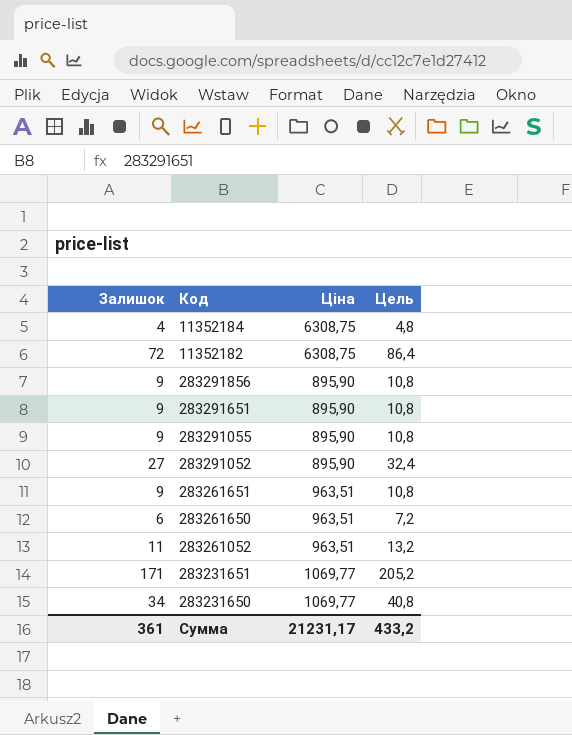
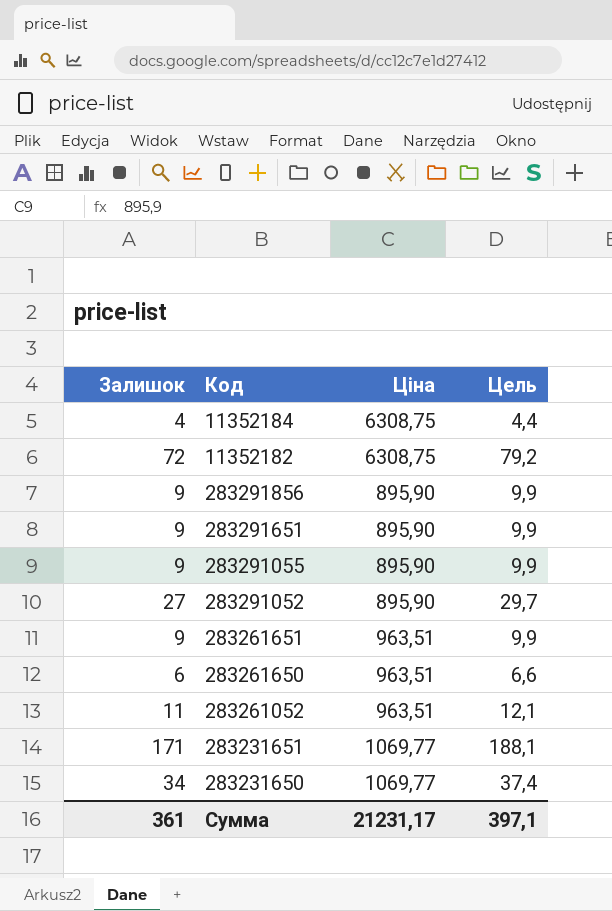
column Цель | formula: [Залишок] * 1,2 -> [Залишок] * 1,1
Сумма | Цель: 433,2 -> 397,1

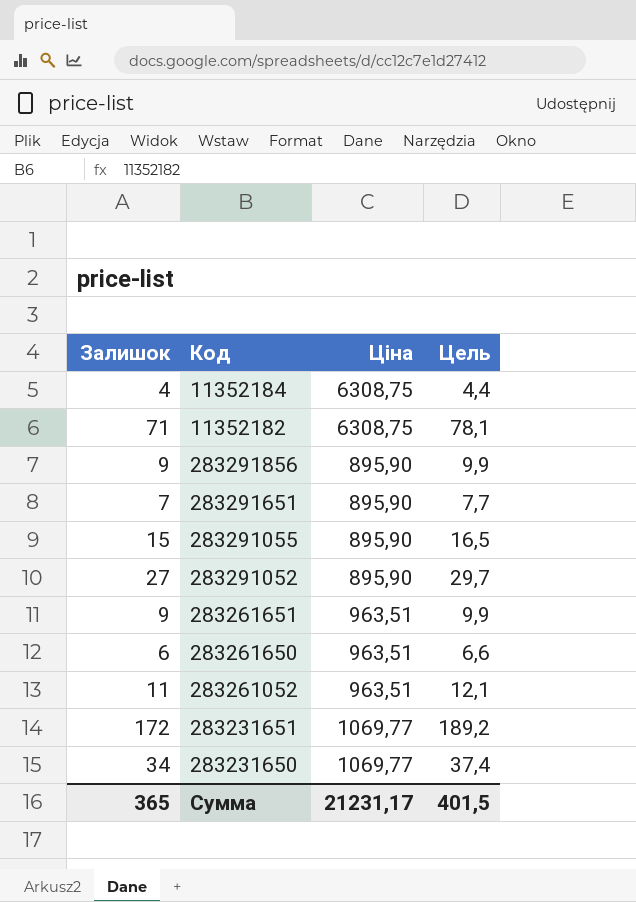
11352182 | Залишок: 72 -> 71
11352182 | Цель: 79,2 -> 78,1
283291651 | Залишок: 9 -> 7
283291651 | Цель: 9,9 -> 7,7
283291055 | Залишок: 9 -> 15
283291055 | Цель: 9,9 -> 16,5
283231651 | Залишок: 171 -> 172
283231651 | Цель: 188,1 -> 189,2
Сумма | Залишок: 361 -> 365
Сумма | Цель: 397,1 -> 401,5

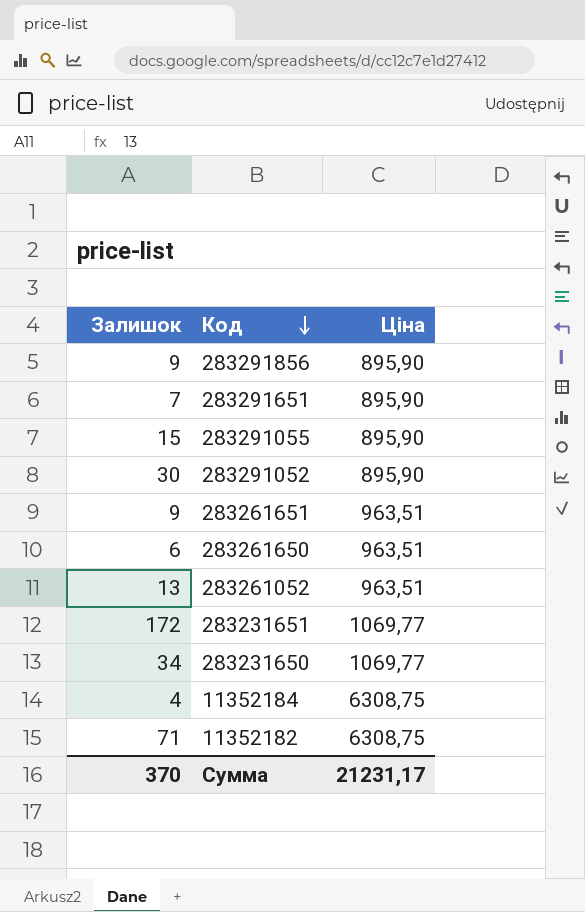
row order: none -> Код descending
column Цель | formula: [Залишок] * 1,1 -> none
283291052 | Залишок: 27 -> 30
283261052 | Залишок: 11 -> 13
Сумма | Залишок: 365 -> 370

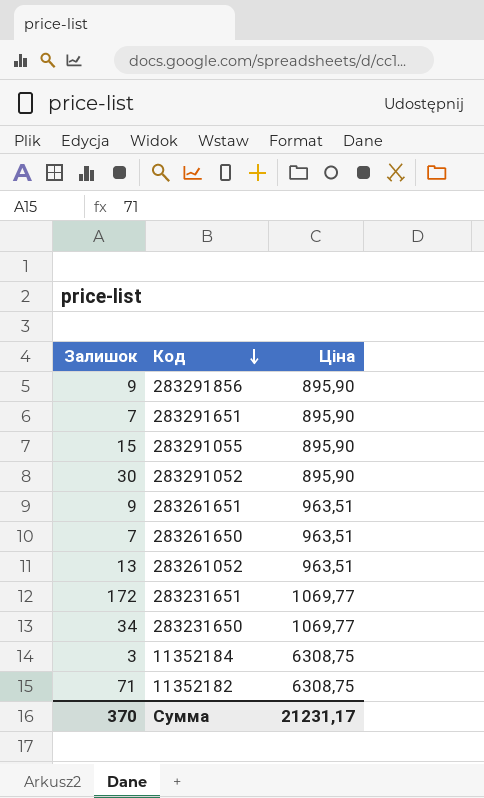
283261650 | Залишок: 6 -> 7
11352184 | Залишок: 4 -> 3

